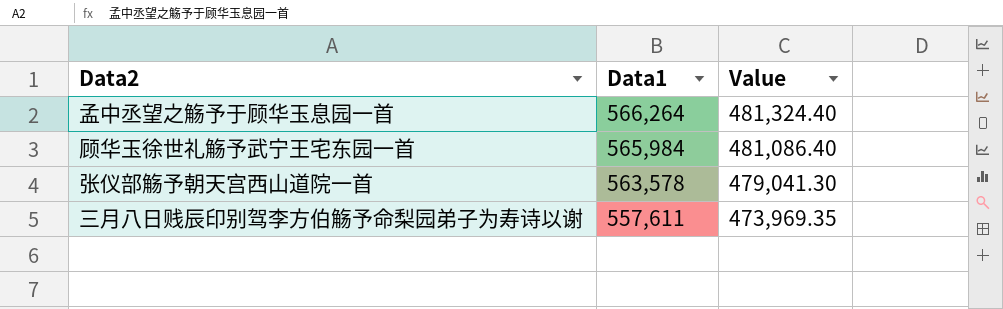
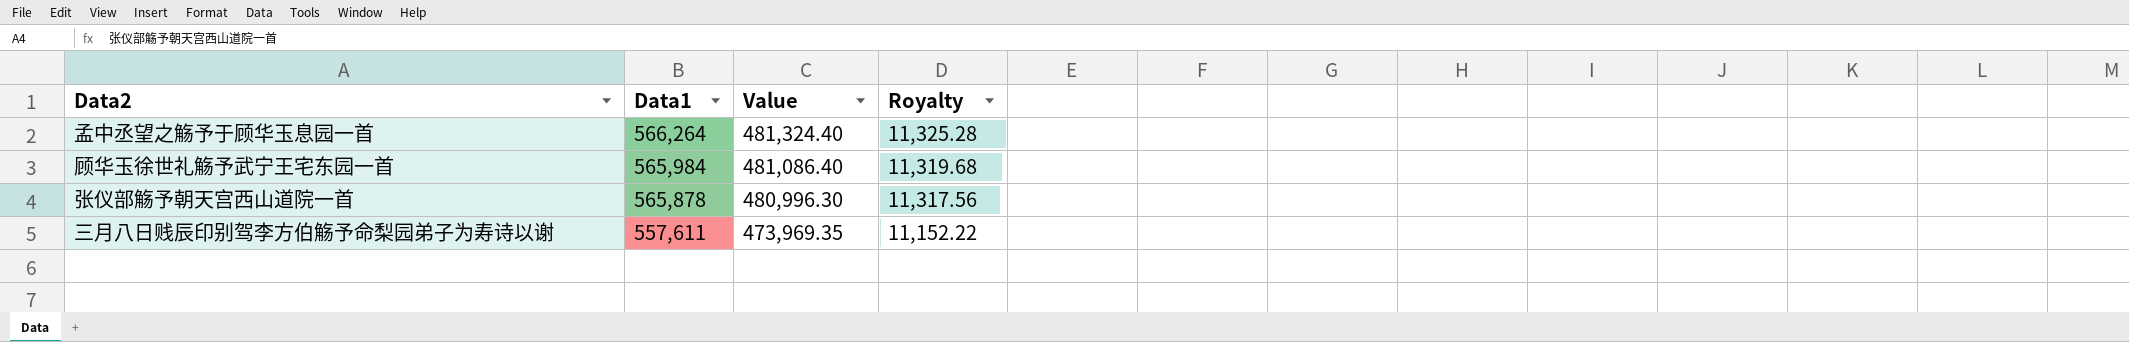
column Royalty | formula: none -> [Data1] * 0.02
张仪部觞予朝天宫西山道院一首 | Data1: 563,578 -> 565,878
张仪部觞予朝天宫西山道院一首 | Value: 479,041.30 -> 480,996.30

